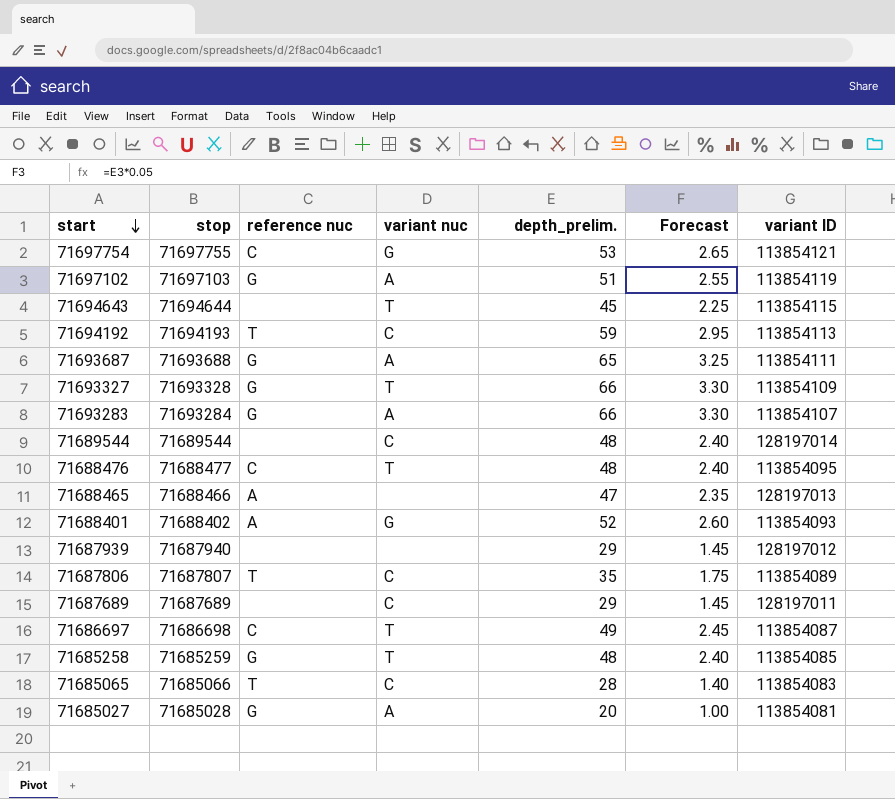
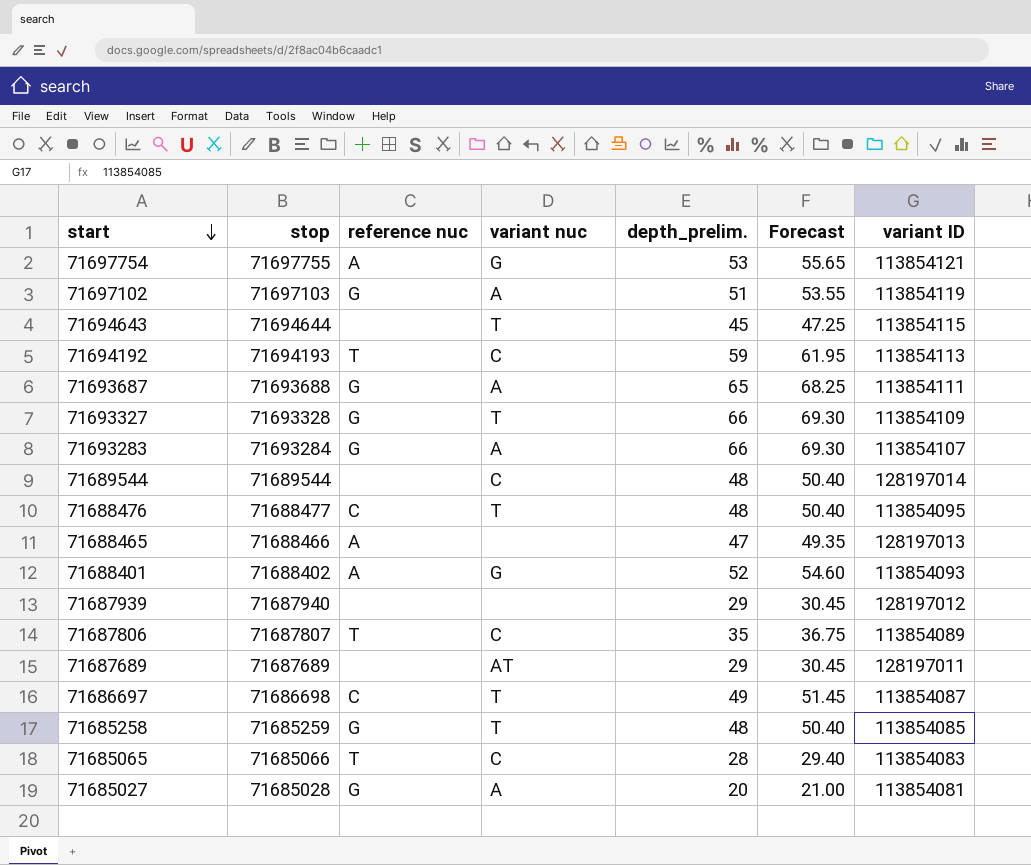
column Forecast | formula: [depth_prelim.] * 0.05 -> [depth_prelim.] * 1.05
71697754 | reference nuc: C -> A
71687689 | variant nuc: C -> AT

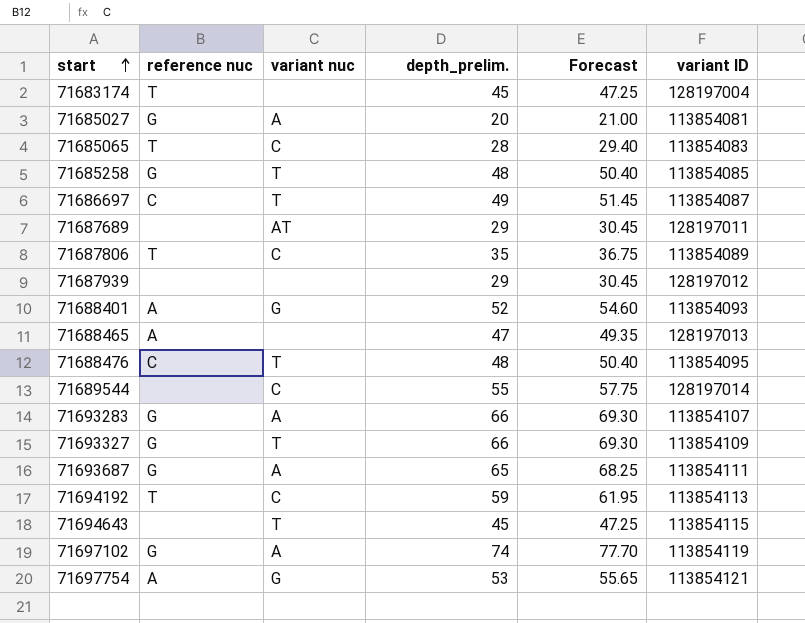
row order: start descending -> start ascending
column stop | position: 2 -> none
row 71683174: none -> T | none | 45 | 47.25 | 128197004
71689544 | depth_prelim.: 48 -> 55
71689544 | Forecast: 50.40 -> 57.75
71697102 | depth_prelim.: 51 -> 74
71697102 | Forecast: 53.55 -> 77.70

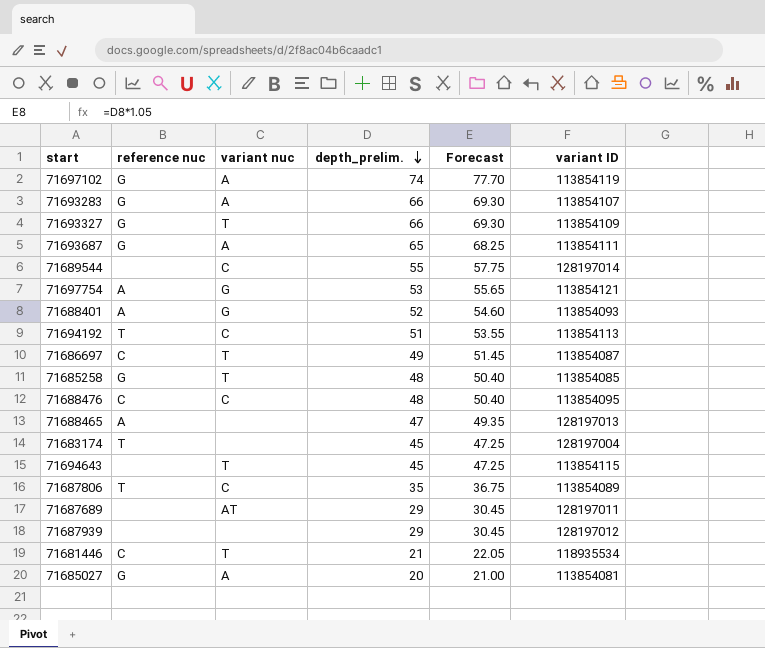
row order: start ascending -> depth_prelim. descending
row 71685065: T | C | 28 | 29.40 | 113854083 -> none
71694192 | depth_prelim.: 59 -> 51
71694192 | Forecast: 61.95 -> 53.55
71688476 | variant nuc: T -> C
row 71681446: none -> C | T | 21 | 22.05 | 118935534

